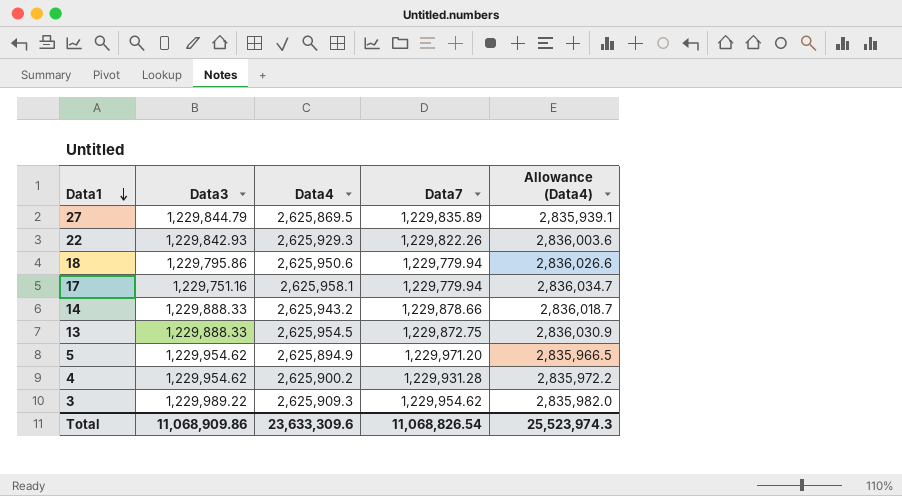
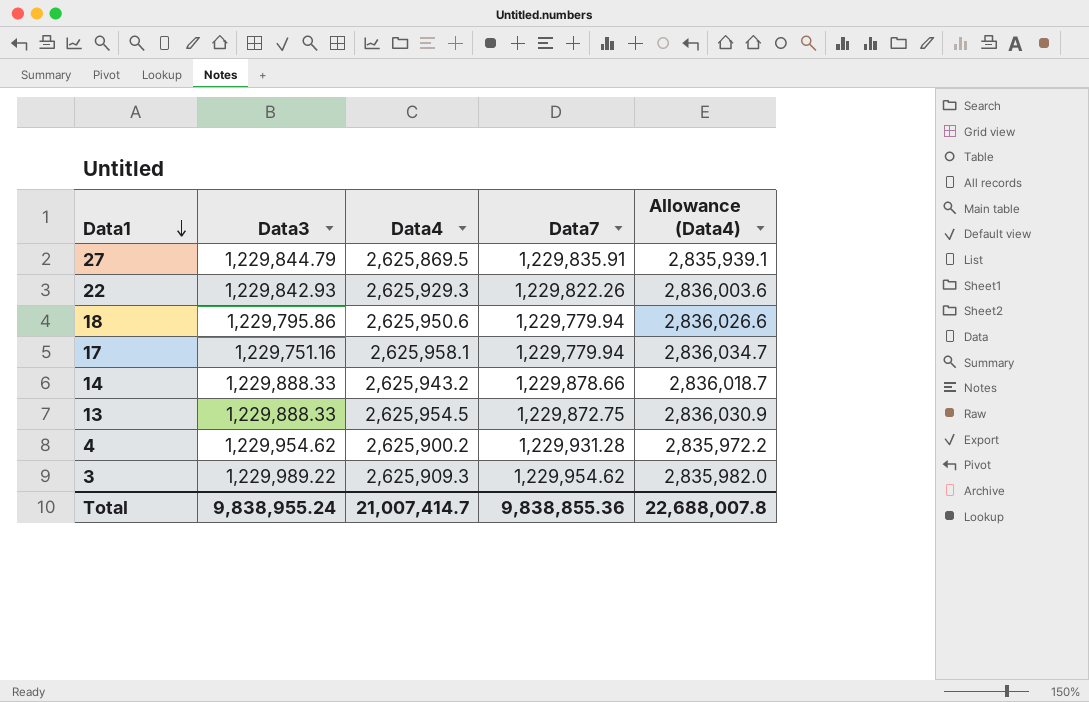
row 5: 1,229,954.62 | 2,625,894.9 | 1,229,971.20 | 2,835,966.5 -> none
27 | Data7: 1,229,835.89 -> 1,229,835.91
Total | Data3: 11,068,909.86 -> 9,838,955.24
Total | Data4: 23,633,309.6 -> 21,007,414.7
Total | Data7: 11,068,826.54 -> 9,838,855.36
Total | Allowance (Data4): 25,523,974.3 -> 22,688,007.8

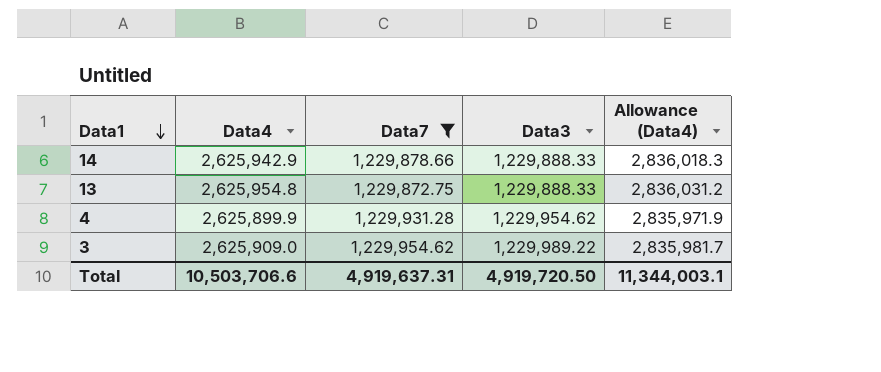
filter: none -> Data7 >= 1,229,872.75
column Data3 | position: 2 -> 4
14 | Data4: 2,625,943.2 -> 2,625,942.9
14 | Allowance (Data4): 2,836,018.7 -> 2,836,018.3
13 | Data4: 2,625,954.5 -> 2,625,954.8
13 | Allowance (Data4): 2,836,030.9 -> 2,836,031.2
4 | Data4: 2,625,900.2 -> 2,625,899.9
4 | Allowance (Data4): 2,835,972.2 -> 2,835,971.9
3 | Data4: 2,625,909.3 -> 2,625,909.0
3 | Allowance (Data4): 2,835,982.0 -> 2,835,981.7
Total | Data4: 21,007,414.7 -> 10,503,706.6
Total | Data7: 9,838,855.36 -> 4,919,637.31
Total | Data3: 9,838,955.24 -> 4,919,720.50
Total | Allowance (Data4): 22,688,007.8 -> 11,344,003.1

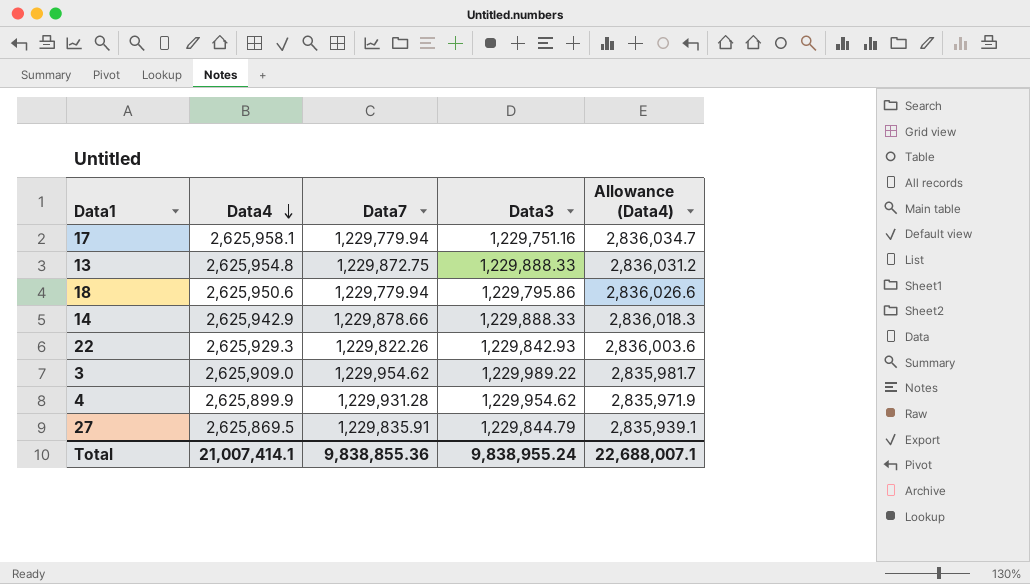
filter: Data7 >= 1,229,872.75 -> none
row order: Data1 descending -> Data4 descending
Total | Data4: 10,503,706.6 -> 21,007,414.1
Total | Data7: 4,919,637.31 -> 9,838,855.36
Total | Data3: 4,919,720.50 -> 9,838,955.24
Total | Allowance (Data4): 11,344,003.1 -> 22,688,007.1

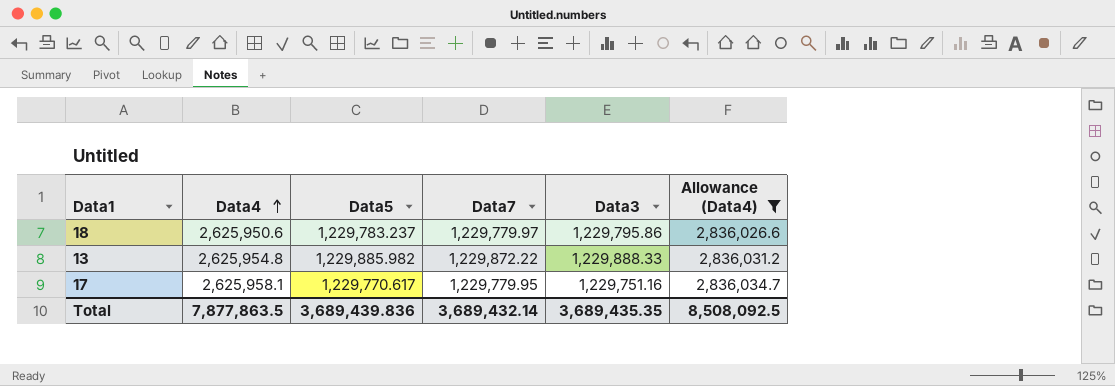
filter: none -> Allowance (Data4) >= 2,836,026.6
row order: Data4 descending -> Data4 ascending
column Data5 | position: none -> 3
18 | Data7: 1,229,779.94 -> 1,229,779.97
13 | Data7: 1,229,872.75 -> 1,229,872.22
17 | Data7: 1,229,779.94 -> 1,229,779.95
Total | Data4: 21,007,414.1 -> 7,877,863.5
Total | Data7: 9,838,855.36 -> 3,689,432.14
Total | Data3: 9,838,955.24 -> 3,689,435.35
Total | Allowance (Data4): 22,688,007.1 -> 8,508,092.5

